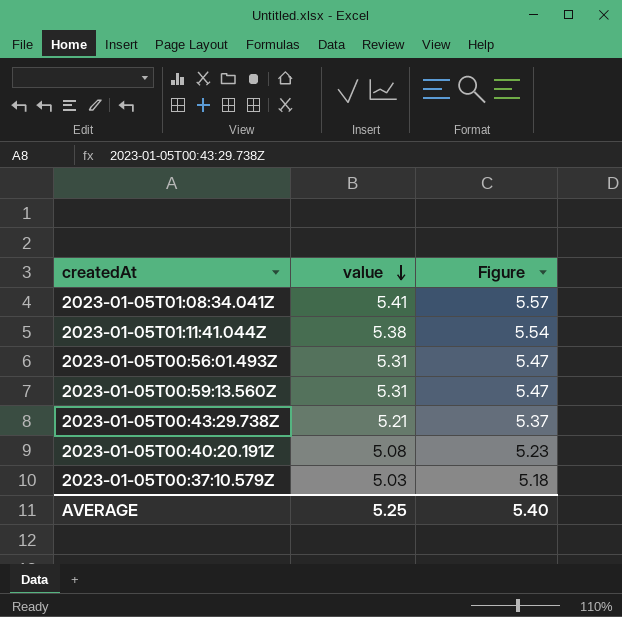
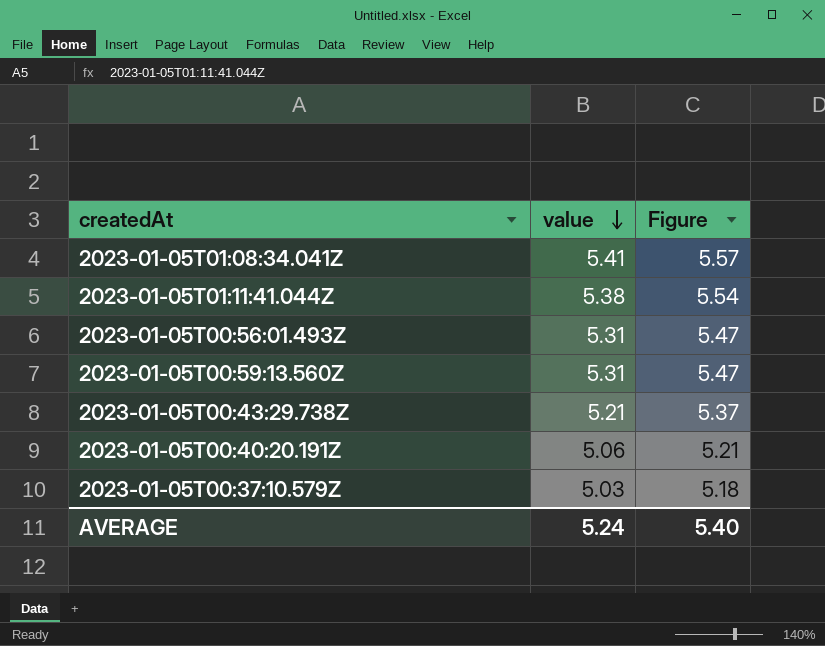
2023-01-05T00:40:20.191Z | value: 5.08 -> 5.06
2023-01-05T00:40:20.191Z | Figure: 5.23 -> 5.21
AVERAGE | value: 5.25 -> 5.24

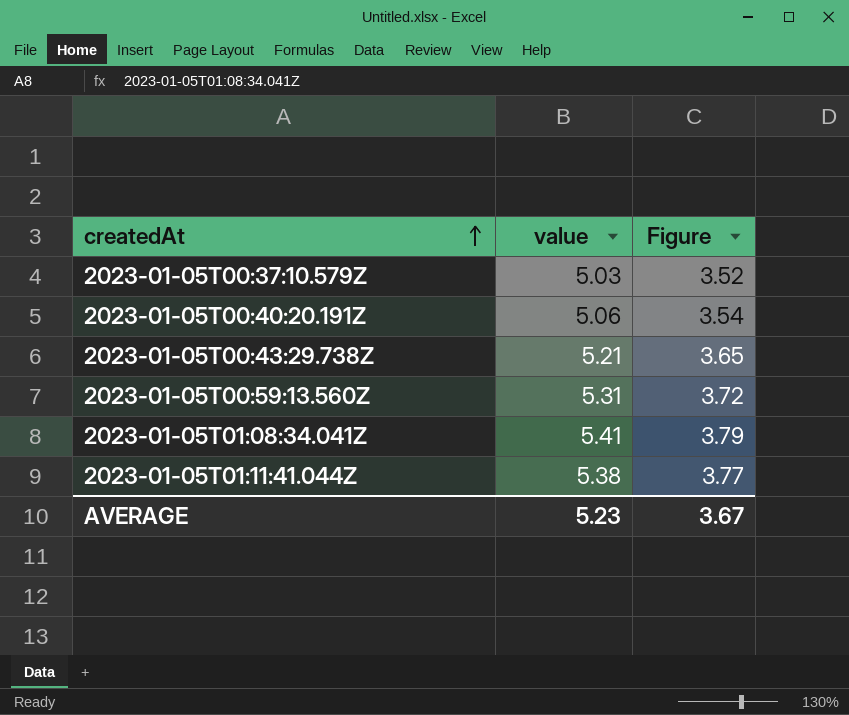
row order: value descending -> createdAt ascending
column Figure | formula: [value] * 1.03 -> [value] * 0.7
row 2023-01-05T00:56:01.493Z: 5.31 | 5.47 -> none
AVERAGE | value: 5.24 -> 5.23
AVERAGE | Figure: 5.40 -> 3.67

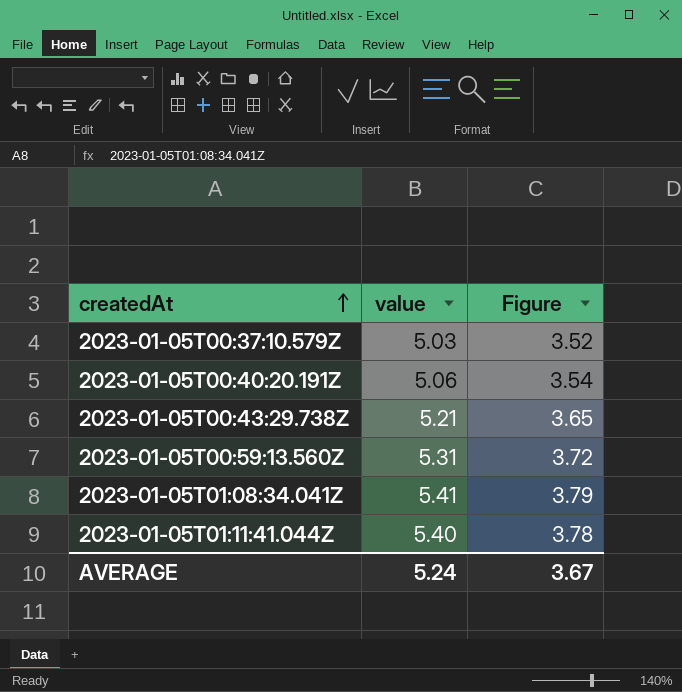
2023-01-05T01:11:41.044Z | value: 5.38 -> 5.40
2023-01-05T01:11:41.044Z | Figure: 3.77 -> 3.78
AVERAGE | value: 5.23 -> 5.24

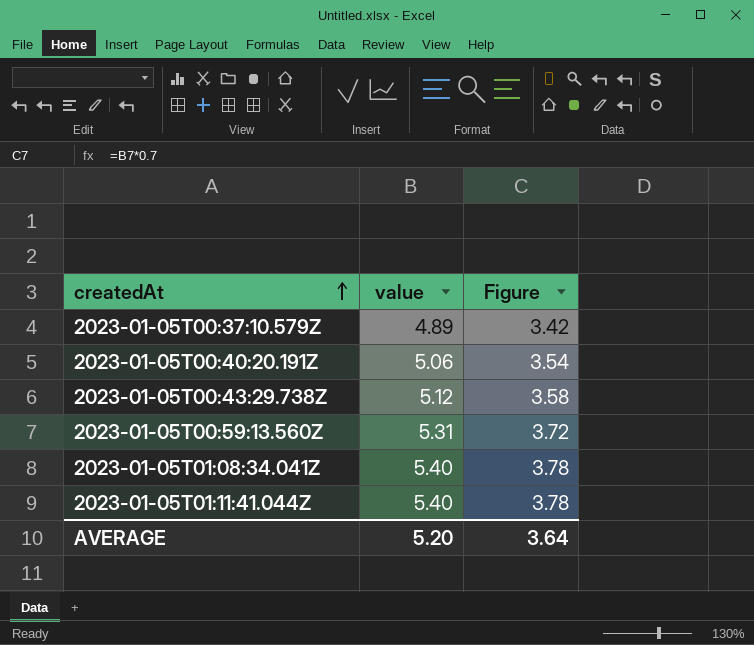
2023-01-05T00:37:10.579Z | value: 5.03 -> 4.89
2023-01-05T00:37:10.579Z | Figure: 3.52 -> 3.42
2023-01-05T00:43:29.738Z | value: 5.21 -> 5.12
2023-01-05T00:43:29.738Z | Figure: 3.65 -> 3.58
2023-01-05T01:08:34.041Z | value: 5.41 -> 5.40
2023-01-05T01:08:34.041Z | Figure: 3.79 -> 3.78
AVERAGE | value: 5.24 -> 5.20
AVERAGE | Figure: 3.67 -> 3.64

